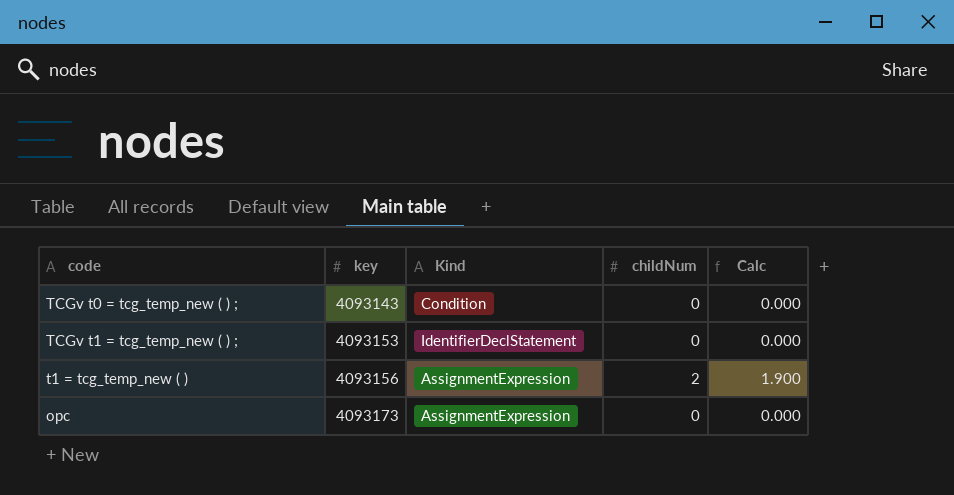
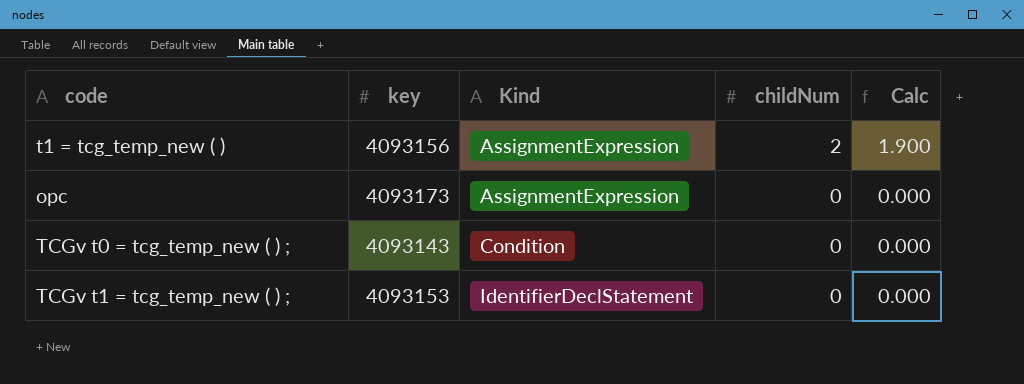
row order: key ascending -> Kind ascending

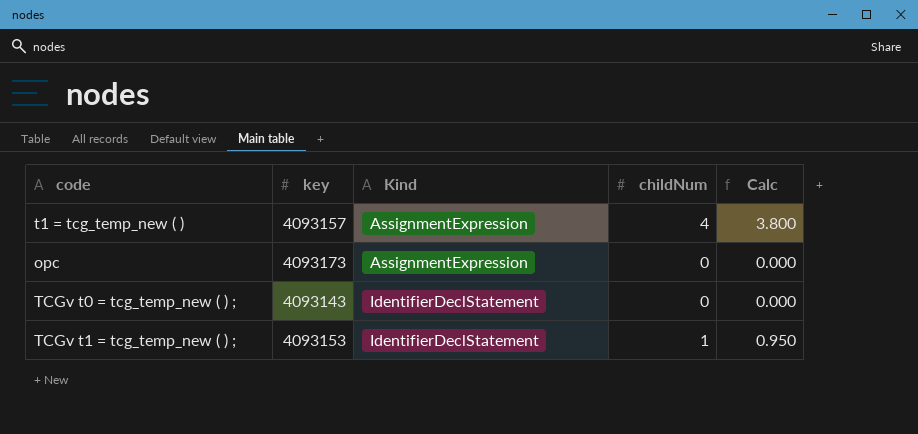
t1 = tcg_temp_new ( ) | key: 4093156 -> 4093157
t1 = tcg_temp_new ( ) | childNum: 2 -> 4
t1 = tcg_temp_new ( ) | Calc: 1.900 -> 3.800
TCGv t0 = tcg_temp_new ( ) ; | Kind: Condition -> IdentifierDeclStatement
TCGv t1 = tcg_temp_new ( ) ; | childNum: 0 -> 1
TCGv t1 = tcg_temp_new ( ) ; | Calc: 0.000 -> 0.950

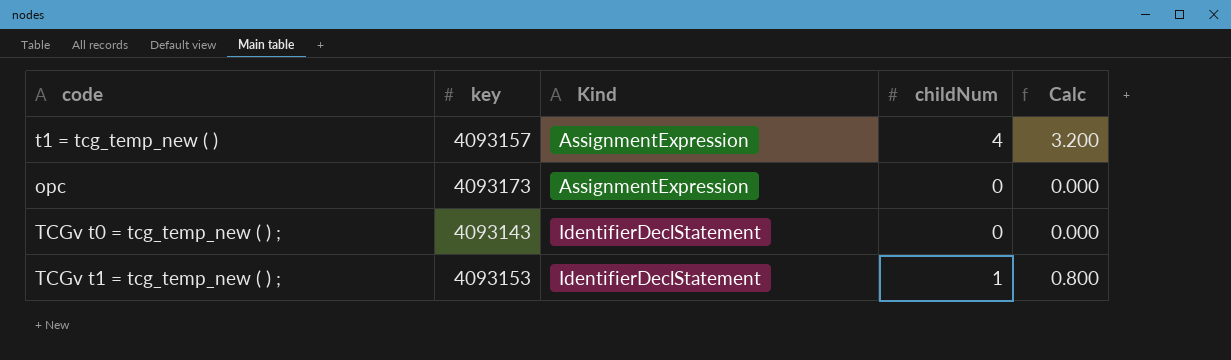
column Calc | formula: [childNum] * 0.95 -> [childNum] * 0.8

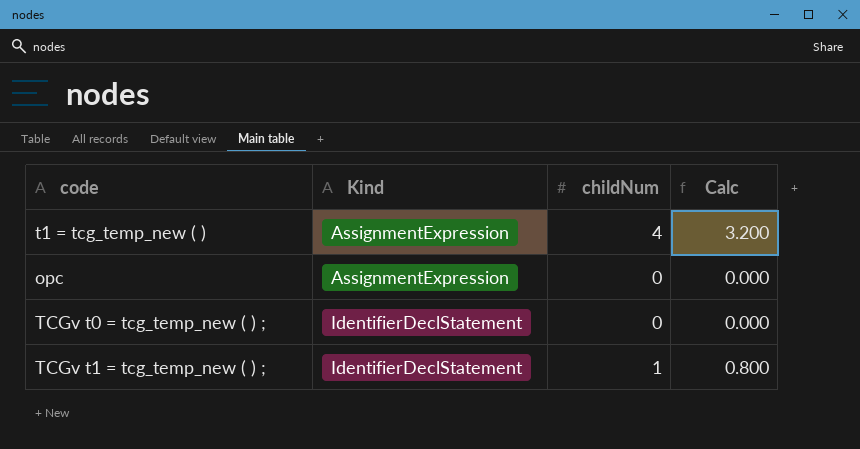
column key | position: 2 -> none

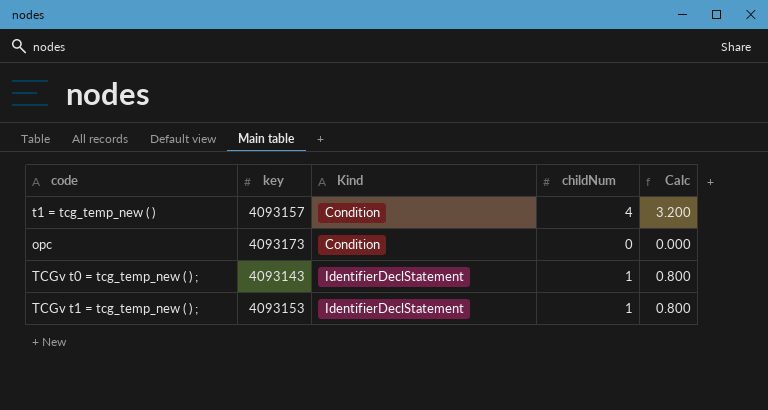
column key | position: none -> 2
t1 = tcg_temp_new ( ) | Kind: AssignmentExpression -> Condition
opc | Kind: AssignmentExpression -> Condition
TCGv t0 = tcg_temp_new ( ) ; | childNum: 0 -> 1
TCGv t0 = tcg_temp_new ( ) ; | Calc: 0.000 -> 0.800

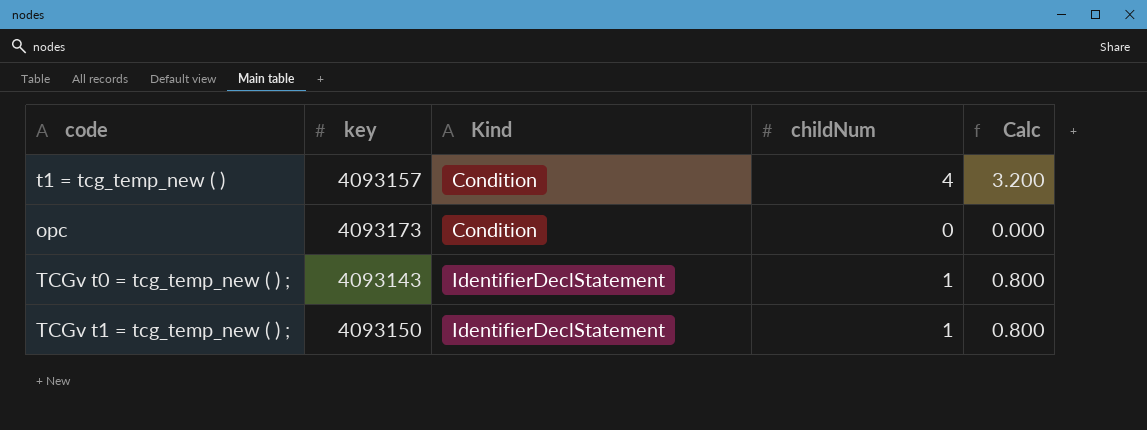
TCGv t1 = tcg_temp_new ( ) ; | key: 4093153 -> 4093150

